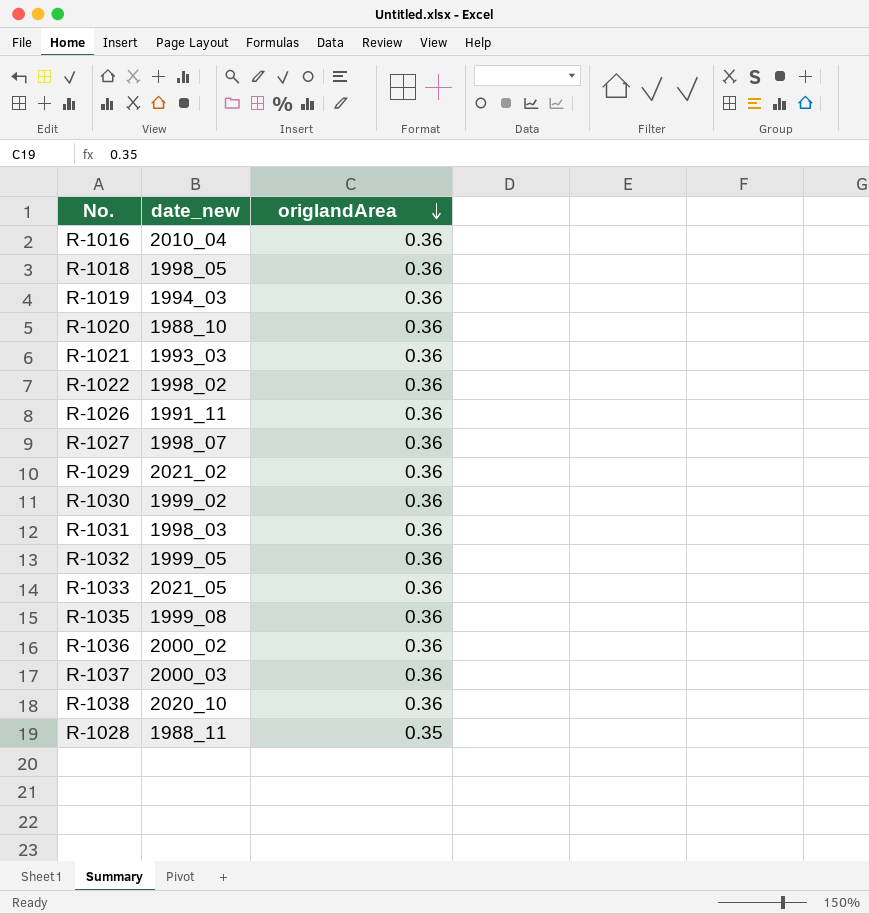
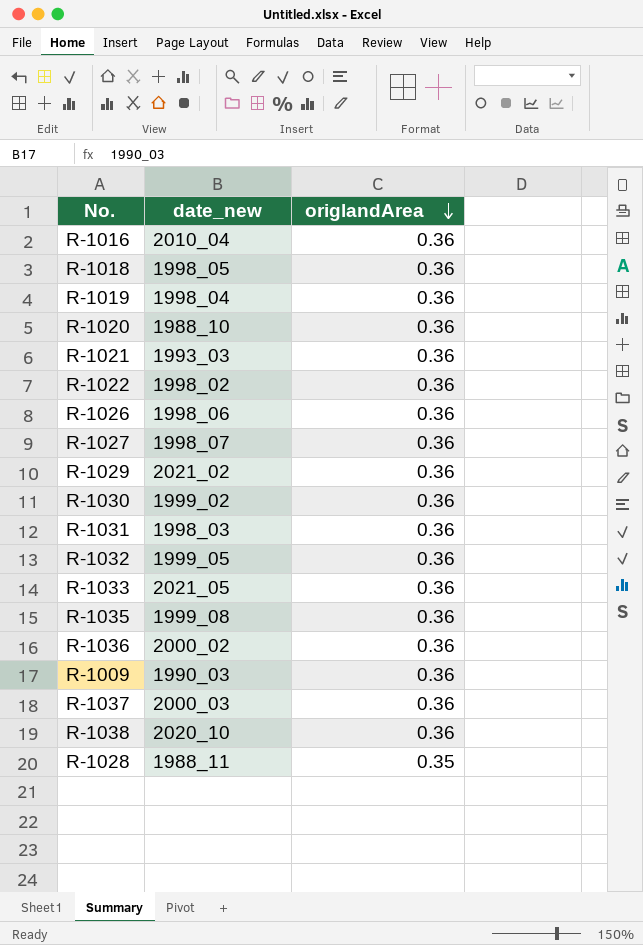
R-1019 | date_new: 1994_03 -> 1998_04
R-1026 | date_new: 1991_11 -> 1998_06
row R-1009: none -> 1990_03 | 0.36

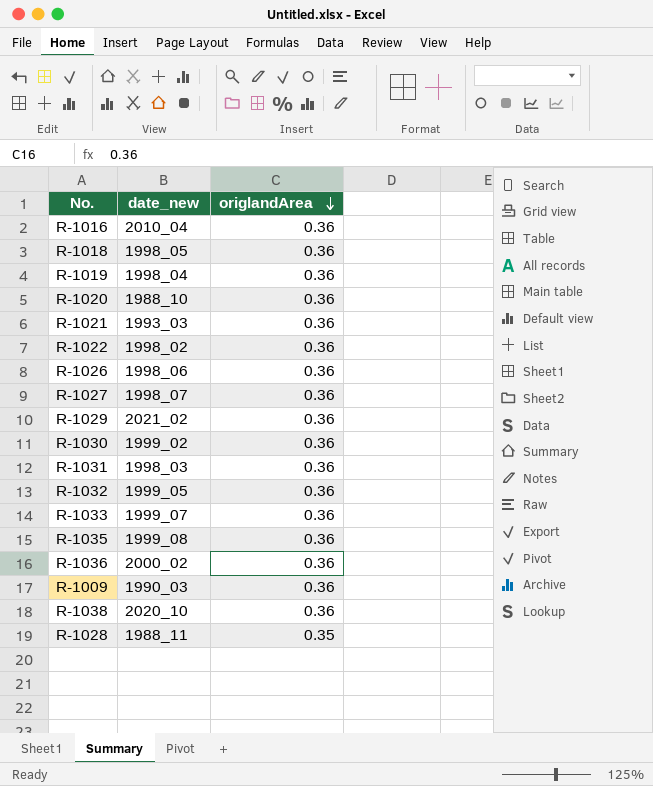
row R-1037: 2000_03 | 0.36 -> none
R-1033 | date_new: 2021_05 -> 1999_07

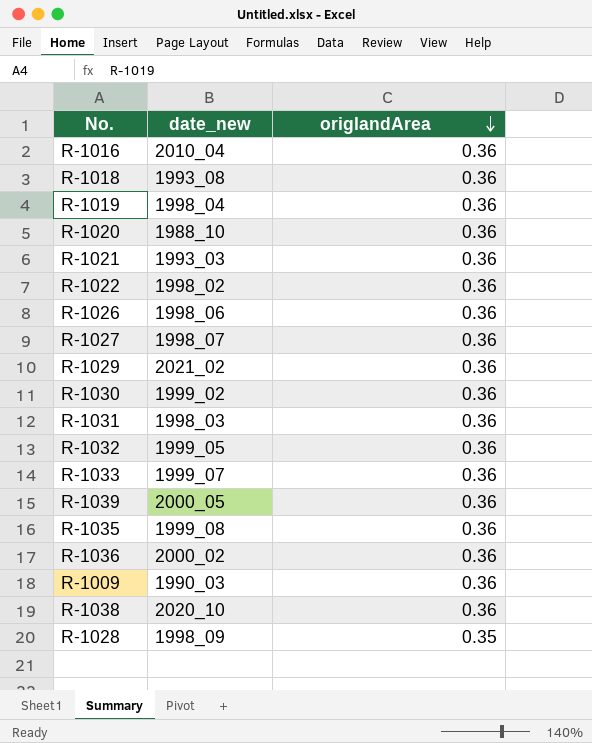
R-1018 | date_new: 1998_05 -> 1993_08
row R-1039: none -> 2000_05 | 0.36
R-1028 | date_new: 1988_11 -> 1998_09

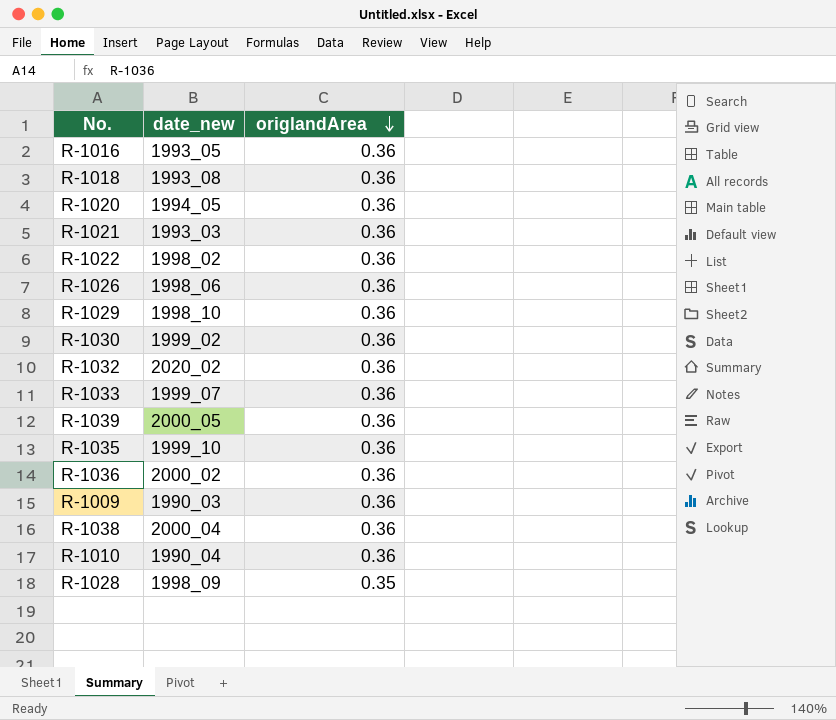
row R-1019: 1998_04 | 0.36 -> none
row R-1027: 1998_07 | 0.36 -> none
row R-1031: 1998_03 | 0.36 -> none
R-1016 | date_new: 2010_04 -> 1993_05
R-1020 | date_new: 1988_10 -> 1994_05
R-1029 | date_new: 2021_02 -> 1998_10
R-1032 | date_new: 1999_05 -> 2020_02
R-1035 | date_new: 1999_08 -> 1999_10
R-1038 | date_new: 2020_10 -> 2000_04
row R-1010: none -> 1990_04 | 0.36

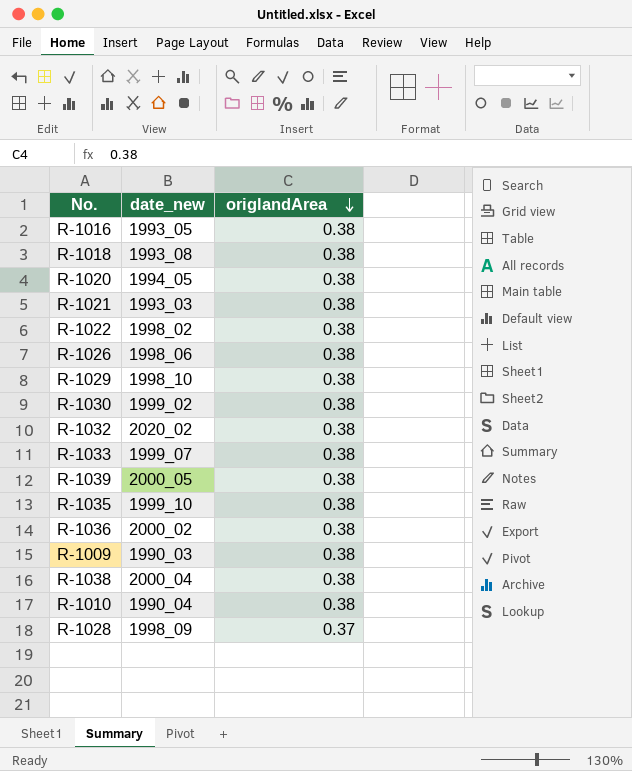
R-1016 | origlandArea: 0.36 -> 0.38
R-1018 | origlandArea: 0.36 -> 0.38
R-1020 | origlandArea: 0.36 -> 0.38
R-1021 | origlandArea: 0.36 -> 0.38
R-1022 | origlandArea: 0.36 -> 0.38
R-1026 | origlandArea: 0.36 -> 0.38
R-1029 | origlandArea: 0.36 -> 0.38
R-1030 | origlandArea: 0.36 -> 0.38
R-1032 | origlandArea: 0.36 -> 0.38
R-1033 | origlandArea: 0.36 -> 0.38
R-1039 | origlandArea: 0.36 -> 0.38
R-1035 | origlandArea: 0.36 -> 0.38
R-1036 | origlandArea: 0.36 -> 0.38
R-1009 | origlandArea: 0.36 -> 0.38
R-1038 | origlandArea: 0.36 -> 0.38
R-1010 | origlandArea: 0.36 -> 0.38
R-1028 | origlandArea: 0.35 -> 0.37

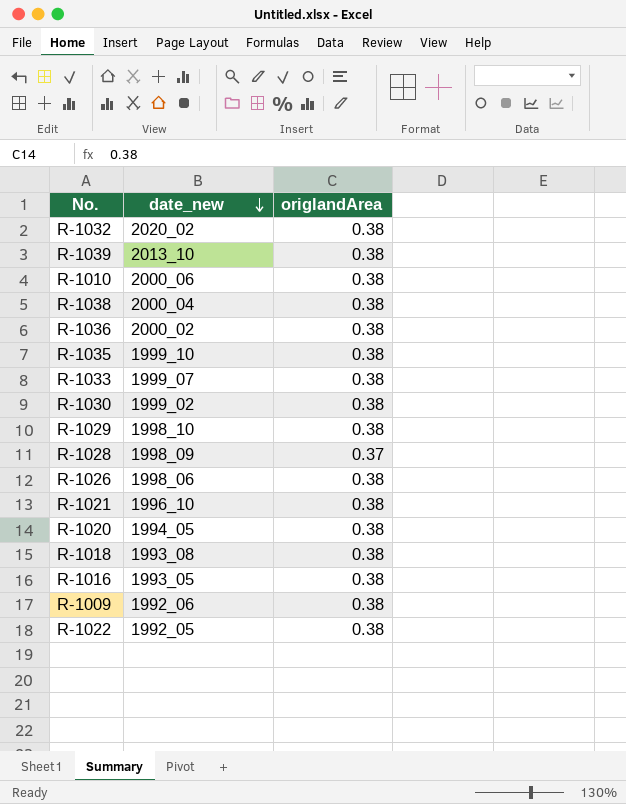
row order: origlandArea descending -> date_new descending
R-1039 | date_new: 2000_05 -> 2013_10
R-1010 | date_new: 1990_04 -> 2000_06
R-1021 | date_new: 1993_03 -> 1996_10
R-1009 | date_new: 1990_03 -> 1992_06
R-1022 | date_new: 1998_02 -> 1992_05

